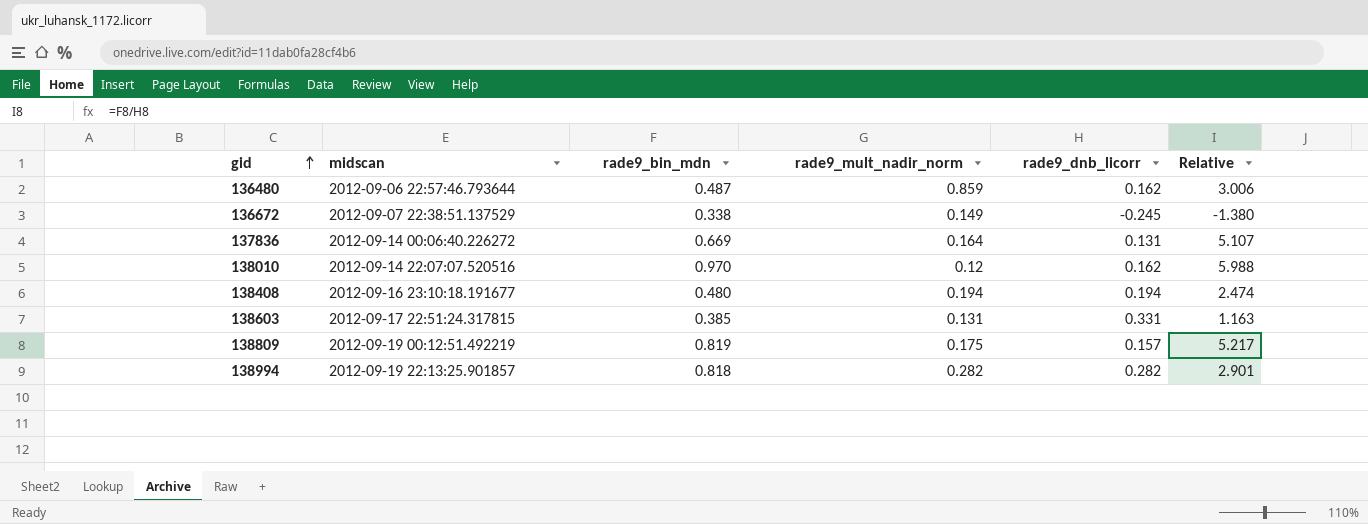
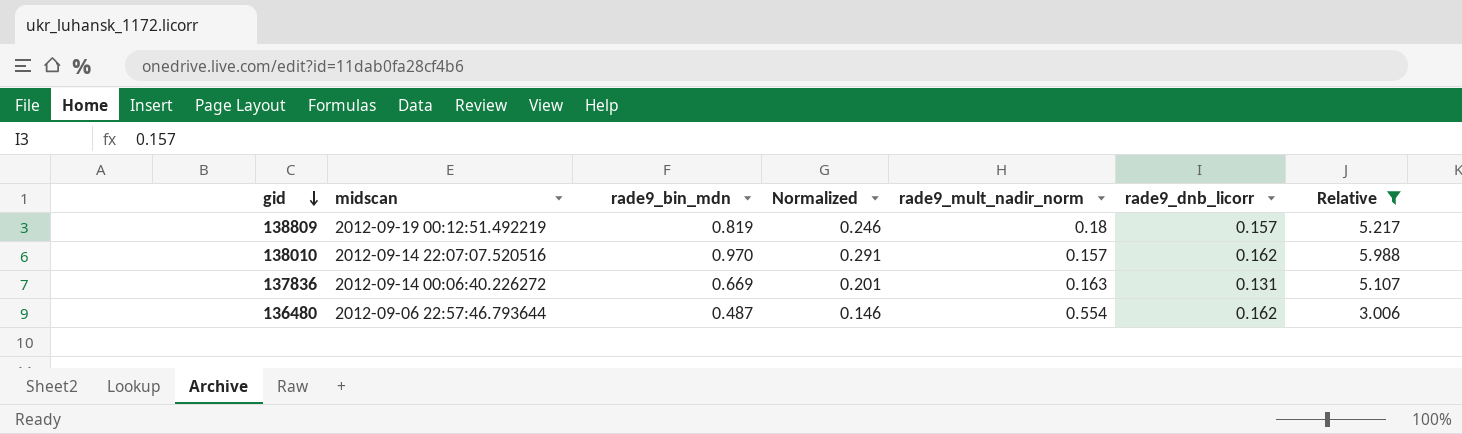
filter: none -> Relative >= 3.006
row order: gid ascending -> gid descending
column Normalized | formula: none -> [rade9_bin_mdn] * 0.3
138809 | rade9_mult_nadir_norm: 0.175 -> 0.18
138010 | rade9_mult_nadir_norm: 0.12 -> 0.157
137836 | rade9_mult_nadir_norm: 0.164 -> 0.163
136480 | rade9_mult_nadir_norm: 0.859 -> 0.554

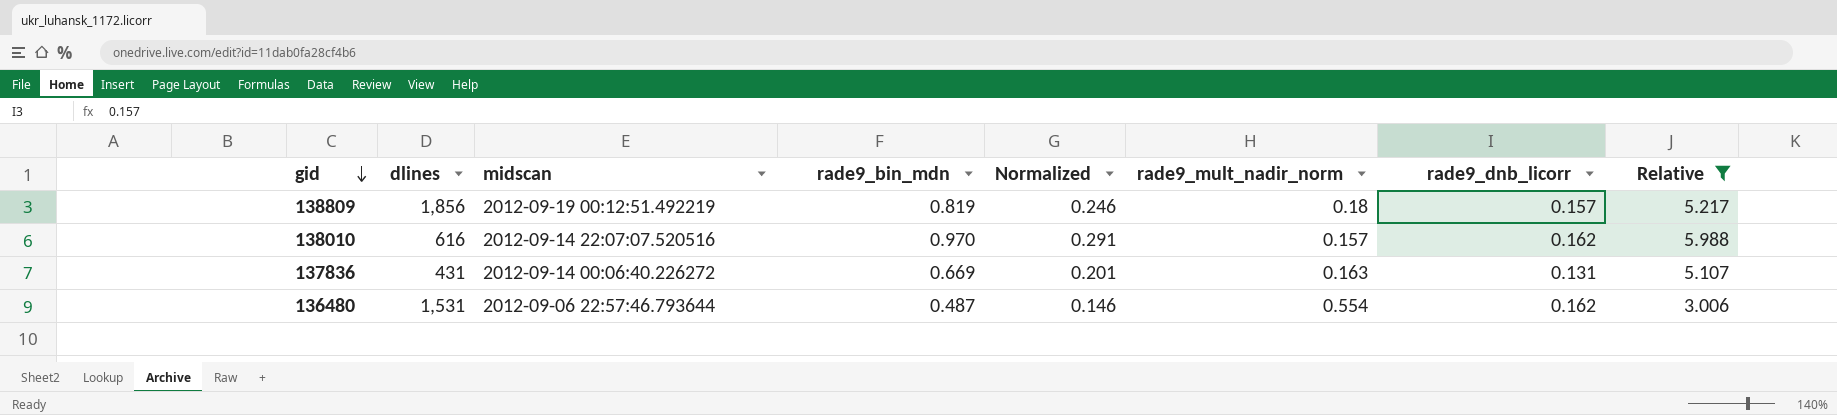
column dlines | position: none -> 2

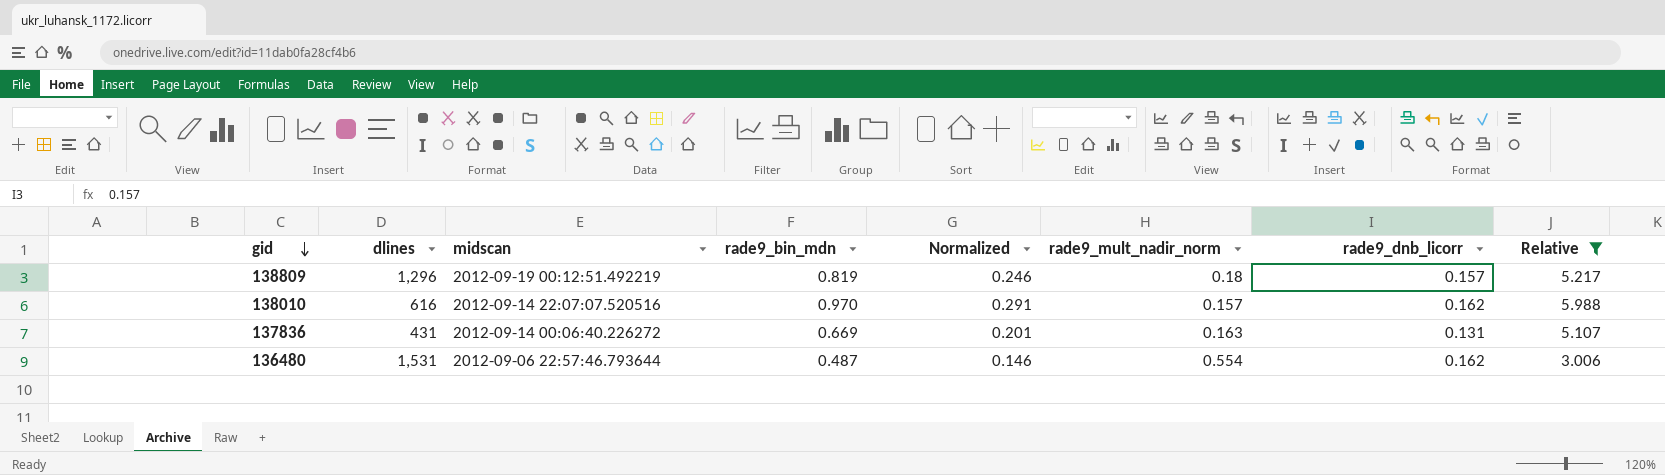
138809 | dlines: 1,856 -> 1,296

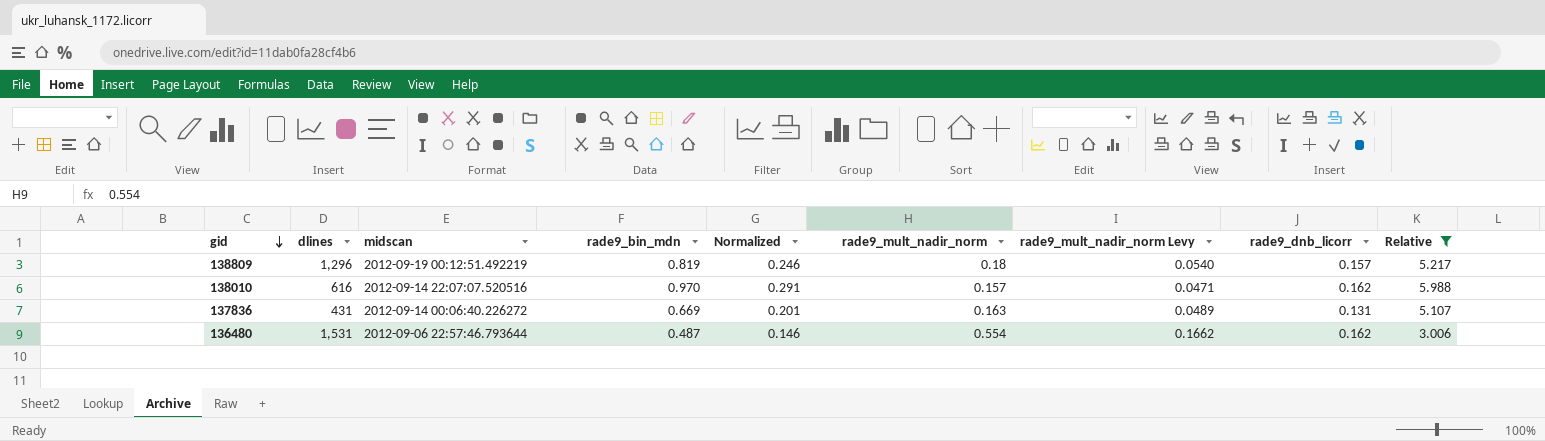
column rade9_mult_nadir_norm Levy | formula: none -> [rade9_mult_nadir_norm] * 0.3

